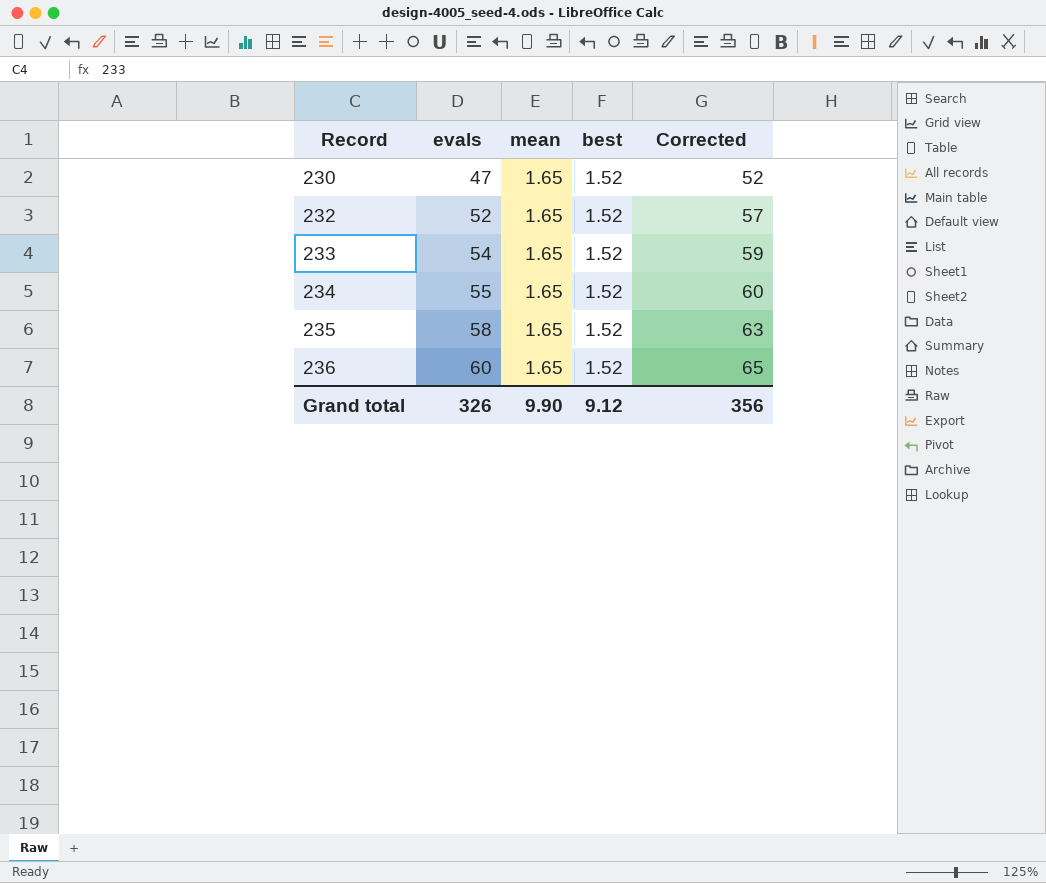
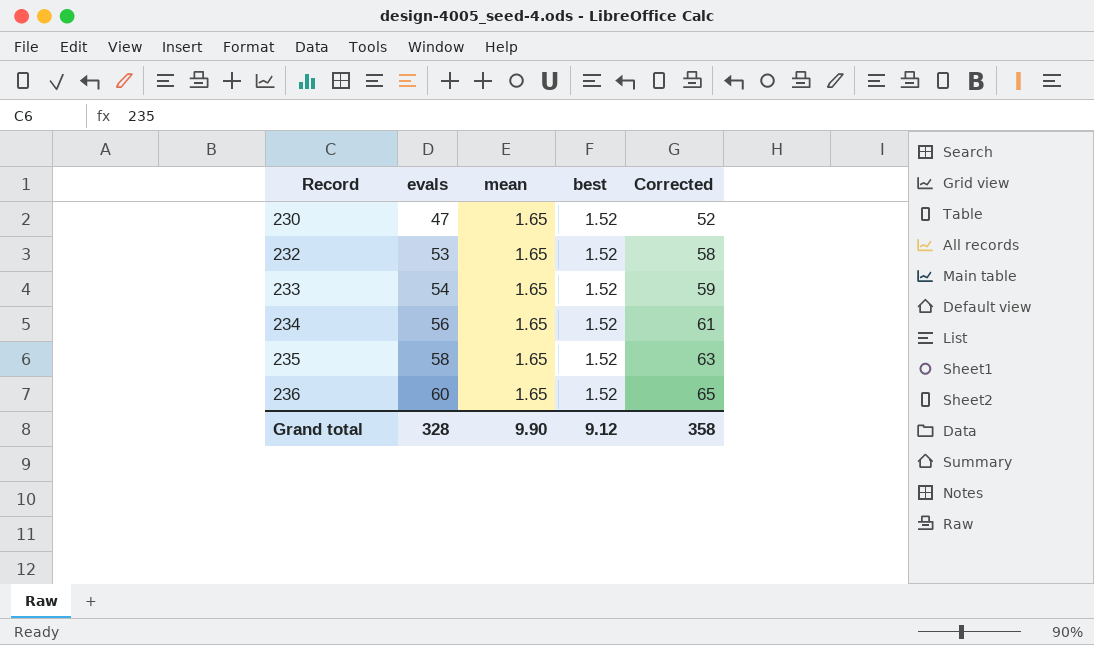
232 | evals: 52 -> 53
232 | Corrected: 57 -> 58
234 | evals: 55 -> 56
234 | Corrected: 60 -> 61
Grand total | evals: 326 -> 328
Grand total | Corrected: 356 -> 358

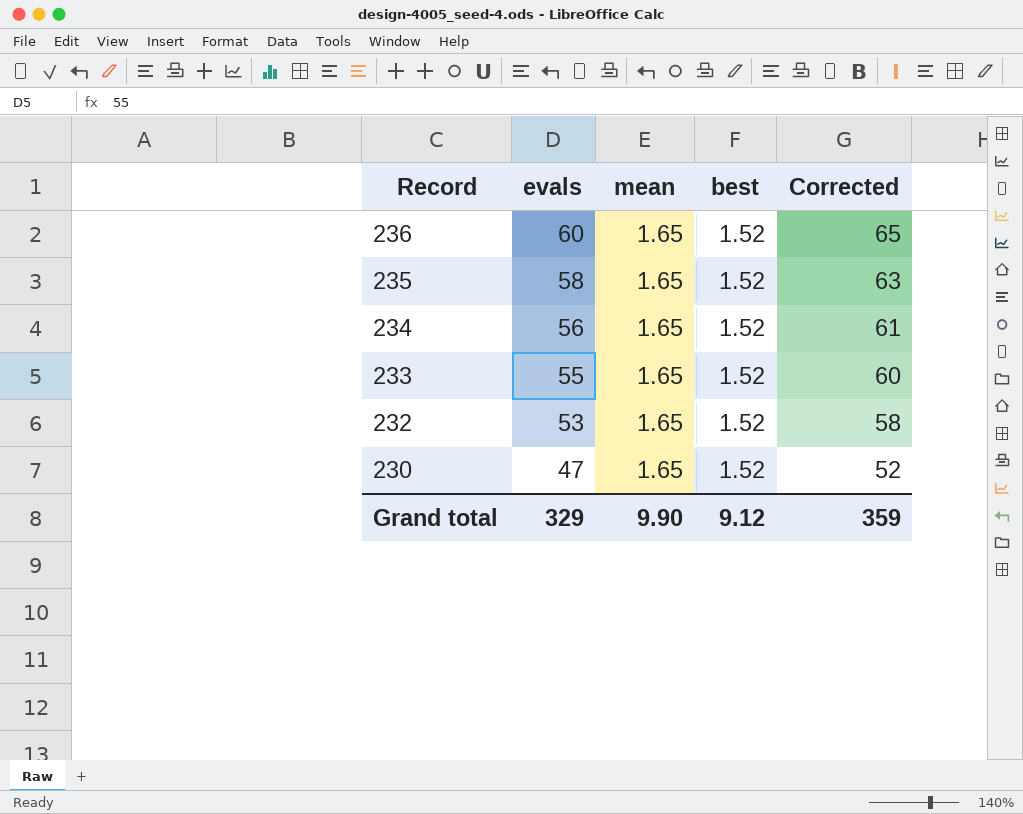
row order: Record ascending -> Record descending
233 | evals: 54 -> 55
233 | Corrected: 59 -> 60
Grand total | evals: 328 -> 329
Grand total | Corrected: 358 -> 359

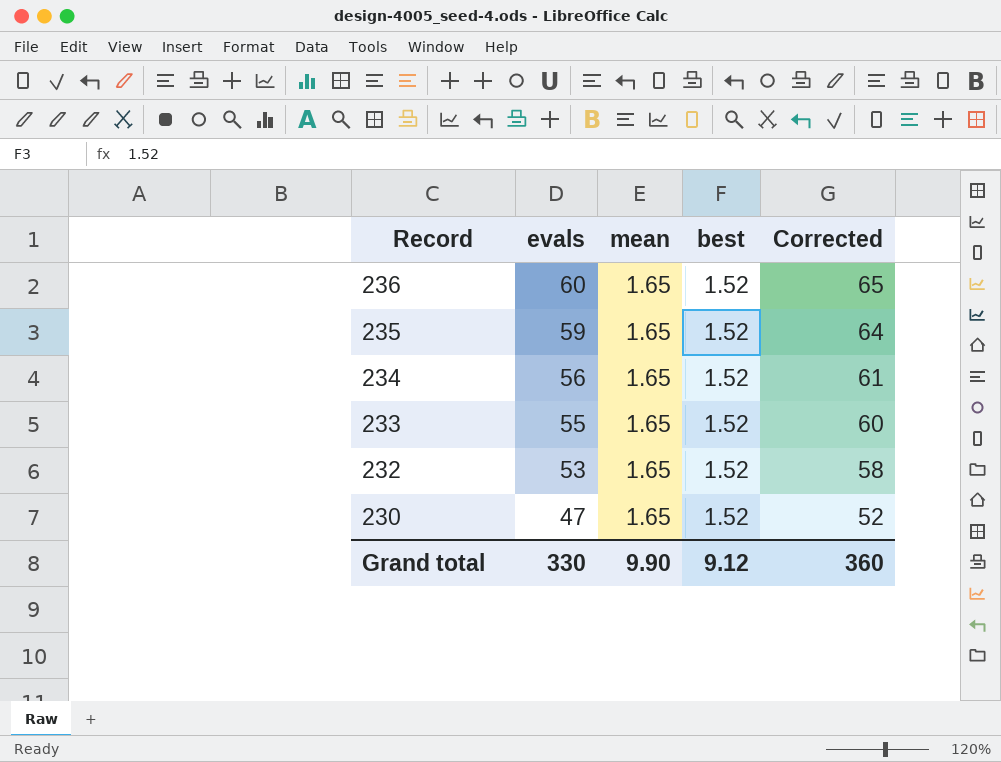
235 | evals: 58 -> 59
235 | Corrected: 63 -> 64
Grand total | evals: 329 -> 330
Grand total | Corrected: 359 -> 360

